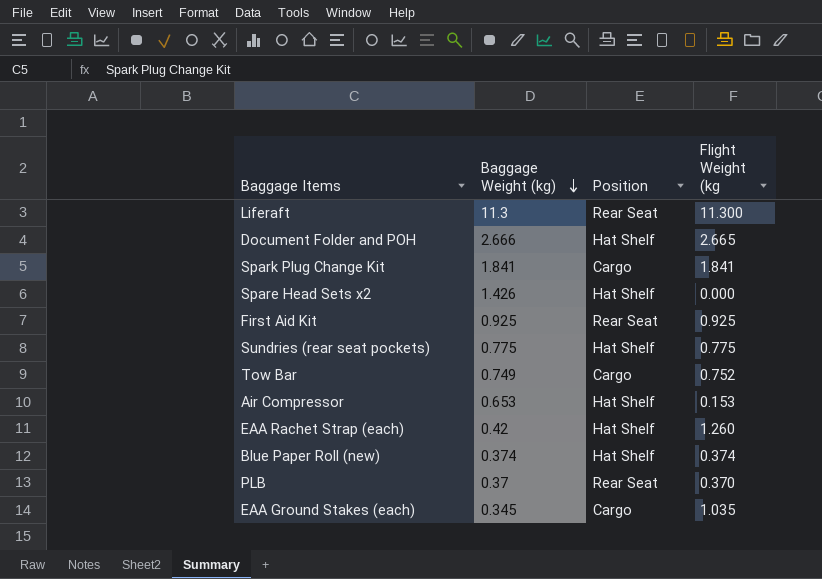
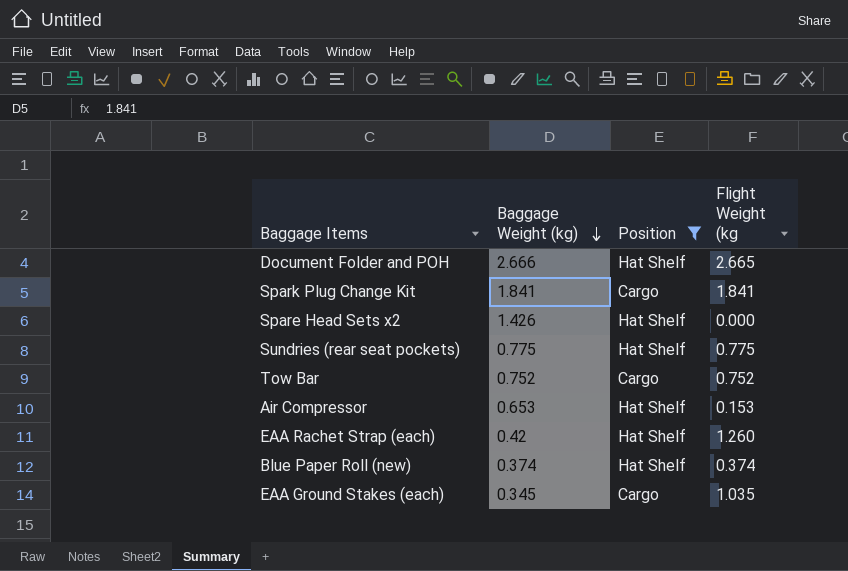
filter: none -> Position != Rear Seat
Tow Bar | Baggage Weight (kg): 0.749 -> 0.752

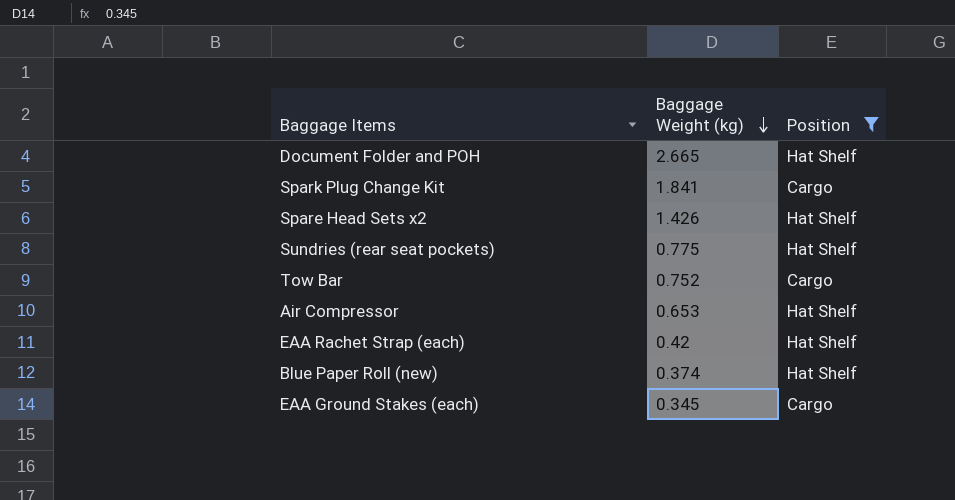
column Flight Weight (kg | position: 4 -> none
Document Folder and POH | Baggage Weight (kg): 2.666 -> 2.665

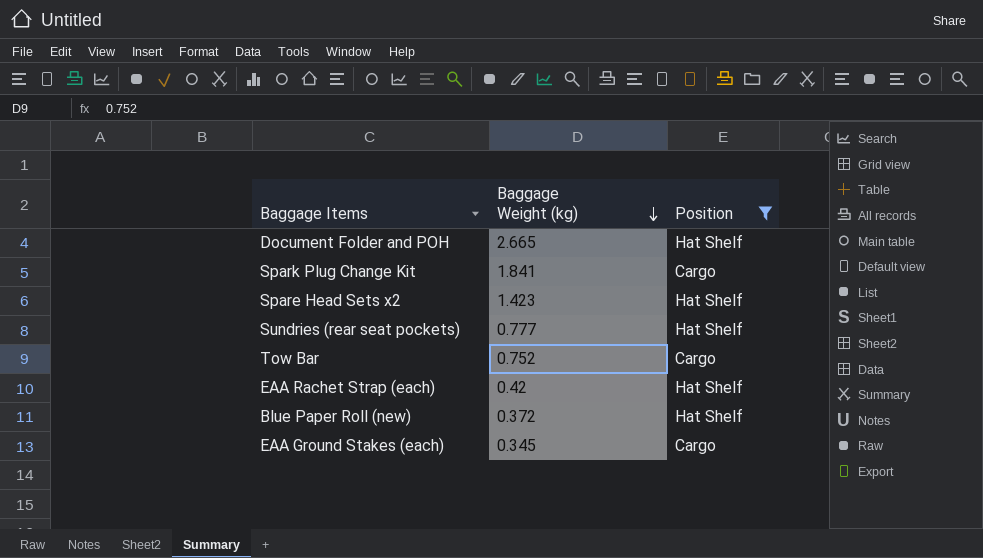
row Air Compressor: 0.653 | Hat Shelf -> none
Spare Head Sets x2 | Baggage Weight (kg): 1.426 -> 1.423
Sundries (rear seat pockets) | Baggage Weight (kg): 0.775 -> 0.777
Blue Paper Roll (new) | Baggage Weight (kg): 0.374 -> 0.372

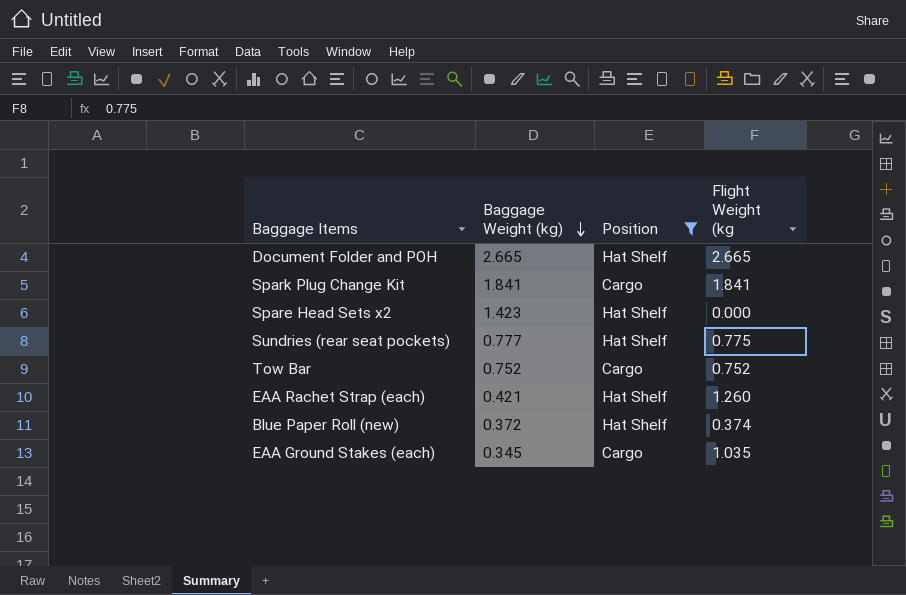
column Flight Weight (kg | position: none -> 4
EAA Rachet Strap (each) | Baggage Weight (kg): 0.42 -> 0.421

